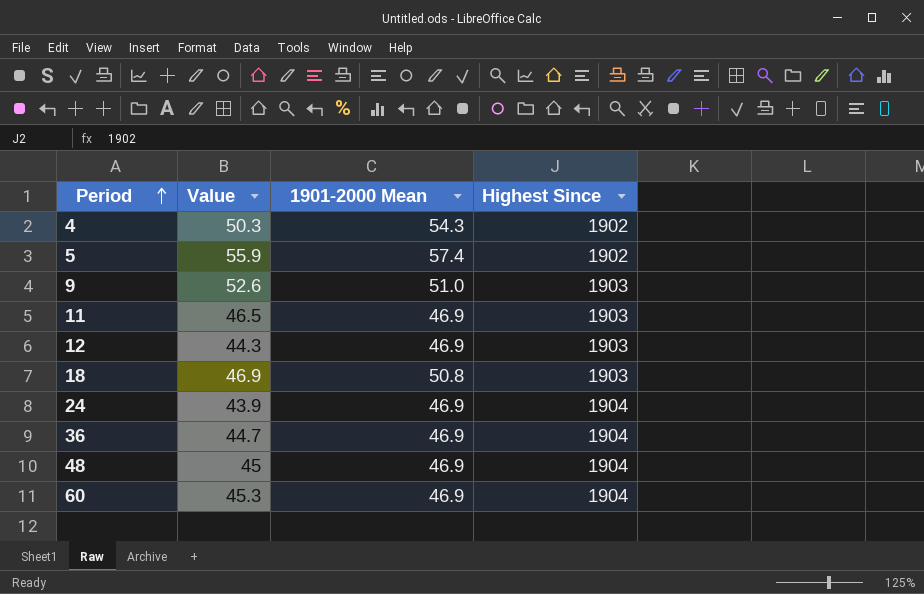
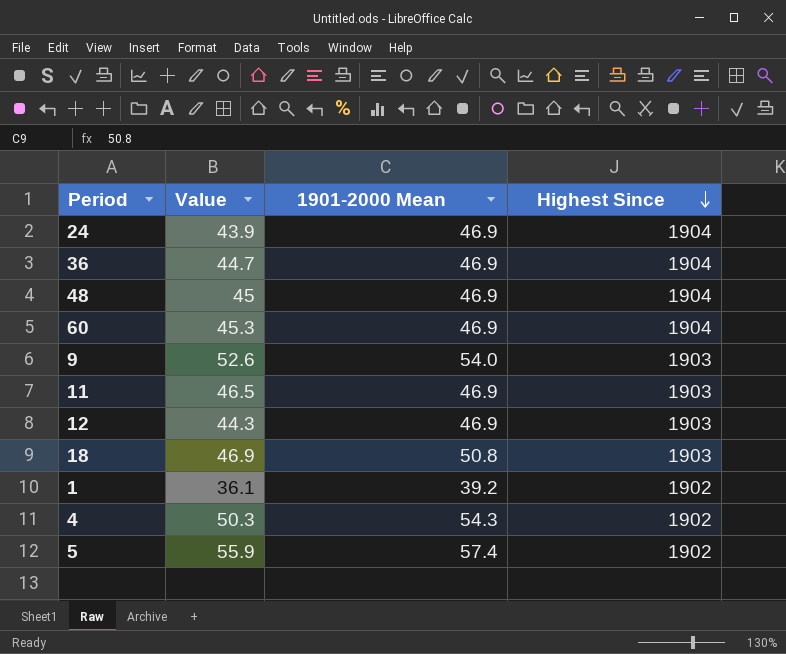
row order: Period ascending -> Highest Since descending
9 | 1901-2000 Mean: 51.0 -> 54.0
row 1: none -> 36.1 | 39.2 | 1902

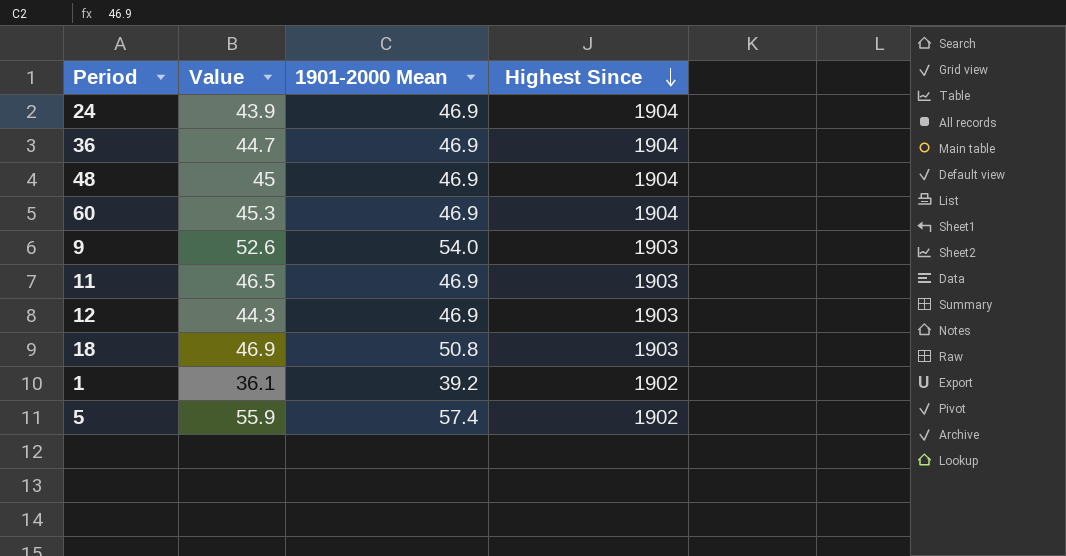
row 4: 50.3 | 54.3 | 1902 -> none

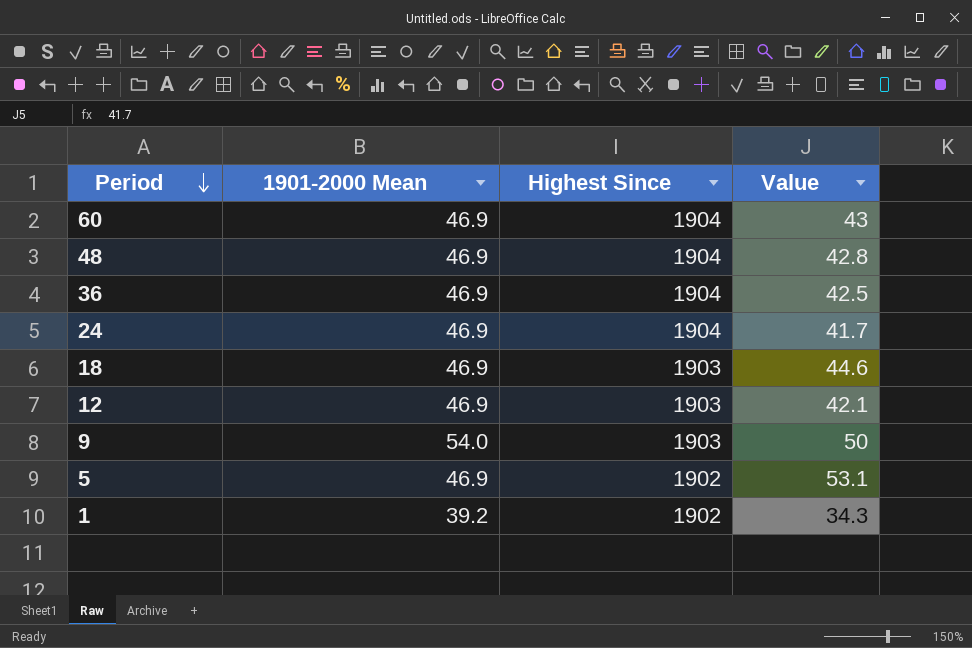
row order: Highest Since descending -> Period descending
column Value | position: 2 -> 4
row 11: 46.5 | 46.9 | 1903 -> none
60 | Value: 45.3 -> 43
48 | Value: 45 -> 42.8
36 | Value: 44.7 -> 42.5
24 | Value: 43.9 -> 41.7
18 | 1901-2000 Mean: 50.8 -> 46.9
18 | Value: 46.9 -> 44.6
12 | Value: 44.3 -> 42.1
9 | Value: 52.6 -> 50
5 | 1901-2000 Mean: 57.4 -> 46.9
5 | Value: 55.9 -> 53.1
1 | Value: 36.1 -> 34.3

